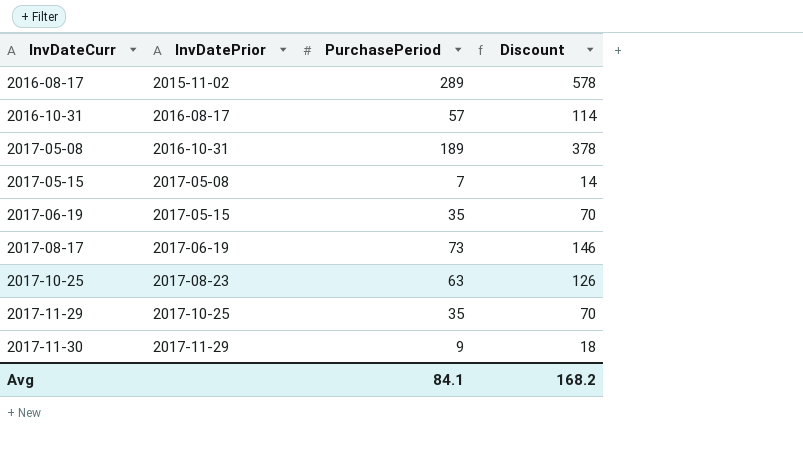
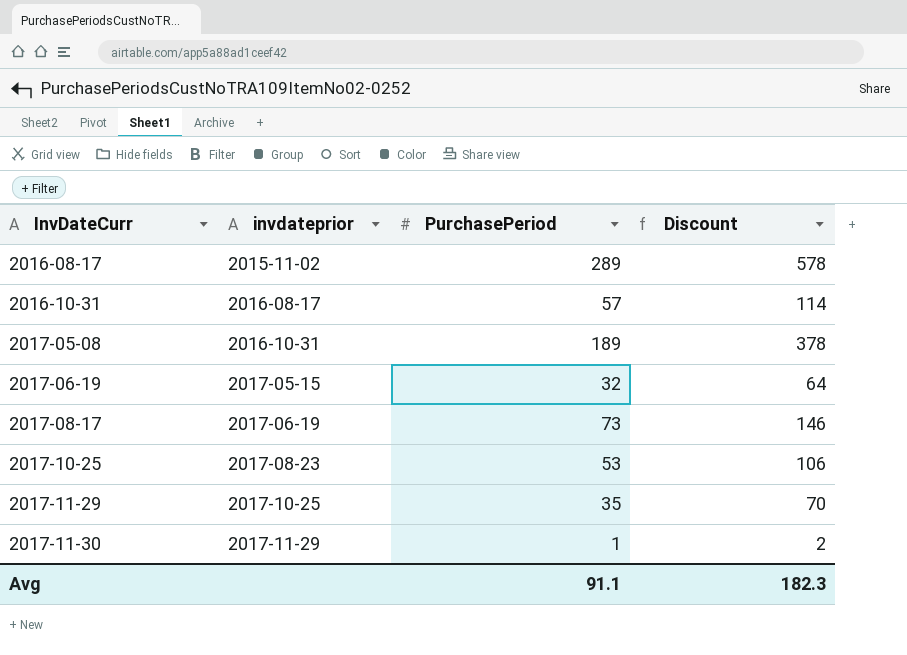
column name: InvDatePrior -> invdateprior
row 2017-05-15: 2017-05-08 | 7 | 14 -> none
2017-06-19 | PurchasePeriod: 35 -> 32
2017-06-19 | Discount: 70 -> 64
2017-10-25 | PurchasePeriod: 63 -> 53
2017-10-25 | Discount: 126 -> 106
2017-11-30 | PurchasePeriod: 9 -> 1
2017-11-30 | Discount: 18 -> 2
Avg | PurchasePeriod: 84.1 -> 91.1
Avg | Discount: 168.2 -> 182.3

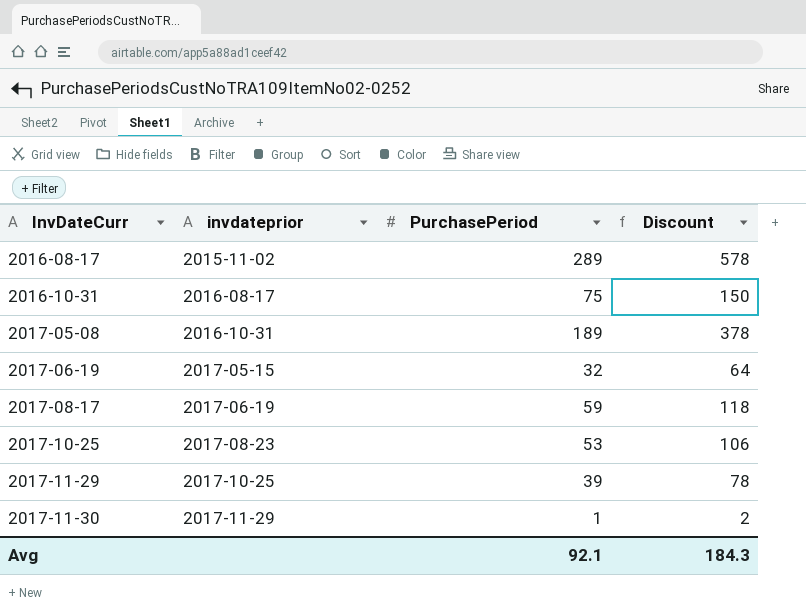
2016-10-31 | PurchasePeriod: 57 -> 75
2016-10-31 | Discount: 114 -> 150
2017-08-17 | PurchasePeriod: 73 -> 59
2017-08-17 | Discount: 146 -> 118
2017-11-29 | PurchasePeriod: 35 -> 39
2017-11-29 | Discount: 70 -> 78
Avg | PurchasePeriod: 91.1 -> 92.1
Avg | Discount: 182.3 -> 184.3

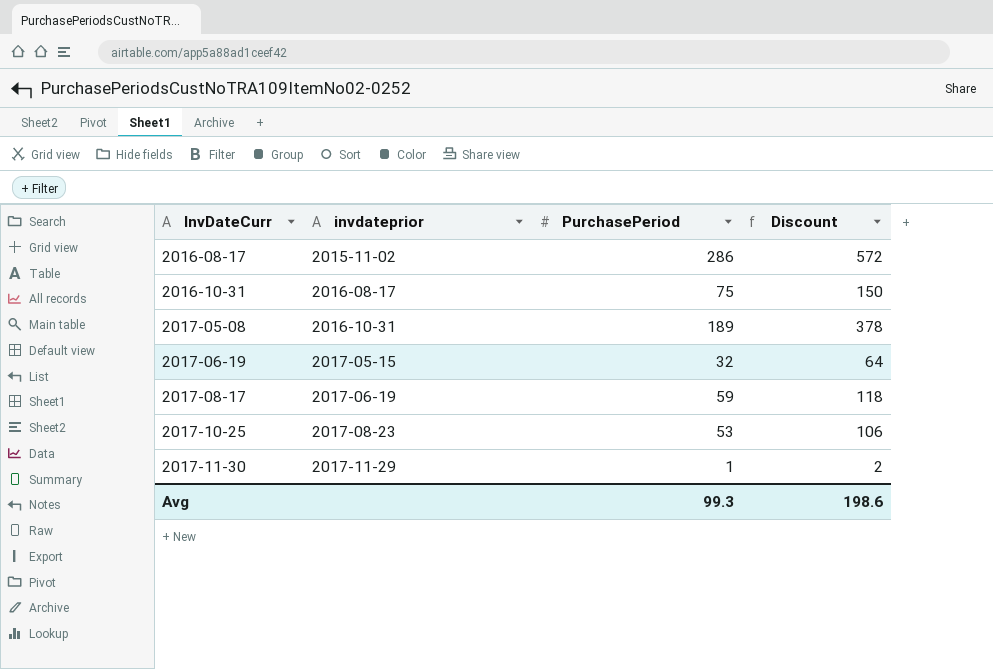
row 2017-11-29: 2017-10-25 | 39 | 78 -> none
2016-08-17 | PurchasePeriod: 289 -> 286
2016-08-17 | Discount: 578 -> 572
Avg | PurchasePeriod: 92.1 -> 99.3
Avg | Discount: 184.3 -> 198.6

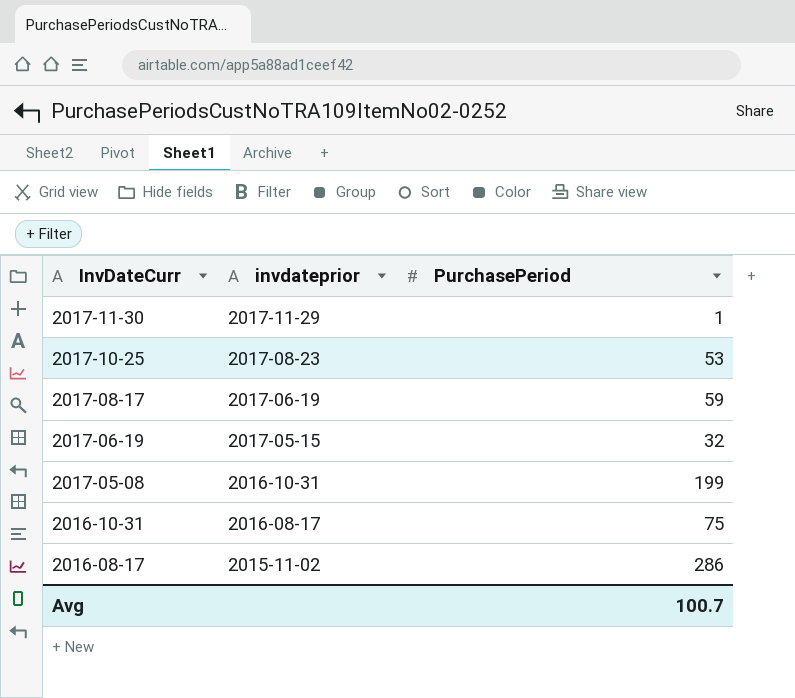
row order: InvDateCurr ascending -> InvDateCurr descending
column Discount | formula: [PurchasePeriod] * 2 -> none
2017-05-08 | PurchasePeriod: 189 -> 199
Avg | PurchasePeriod: 99.3 -> 100.7

